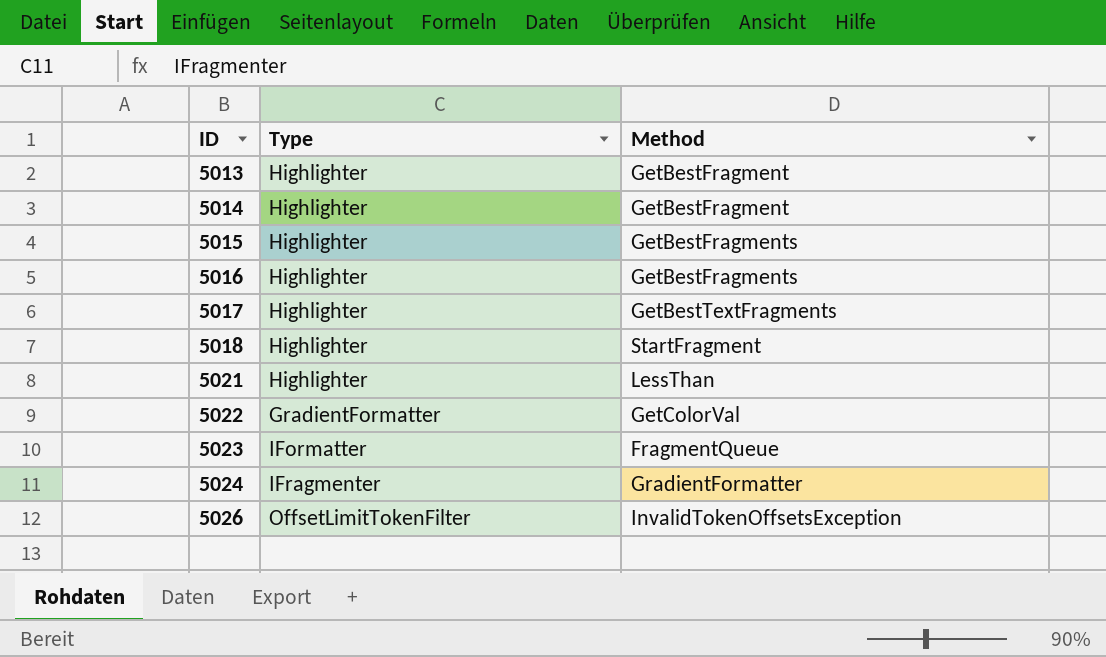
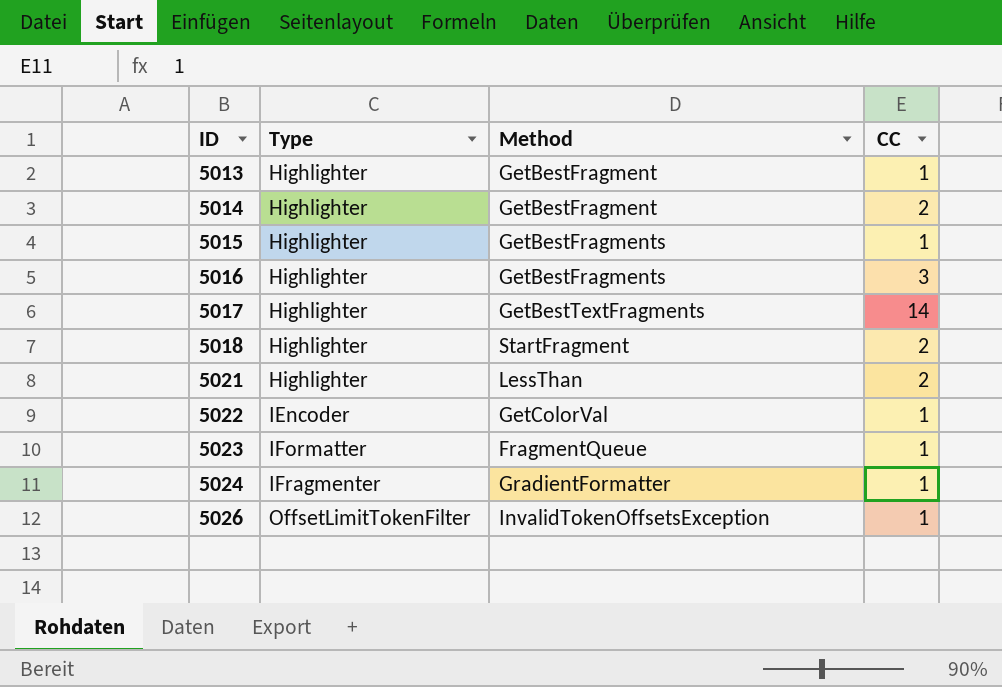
column CC | position: none -> 4
5022 | Type: GradientFormatter -> IEncoder

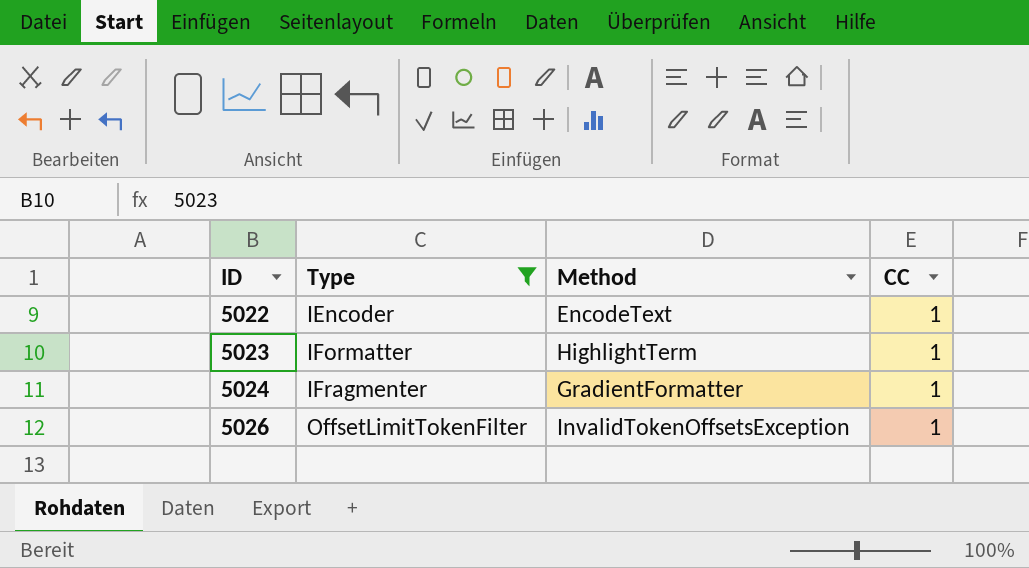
filter: none -> Type != Highlighter
5022 | Method: GetColorVal -> EncodeText
5023 | Method: FragmentQueue -> HighlightTerm

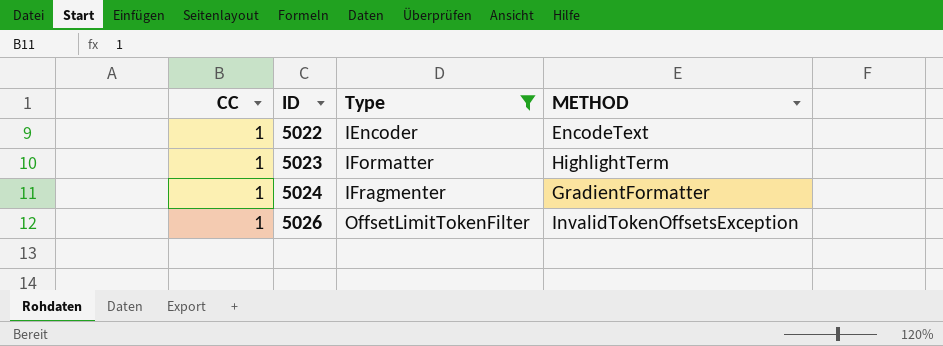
column CC | position: 4 -> 1
column name: Method -> METHOD

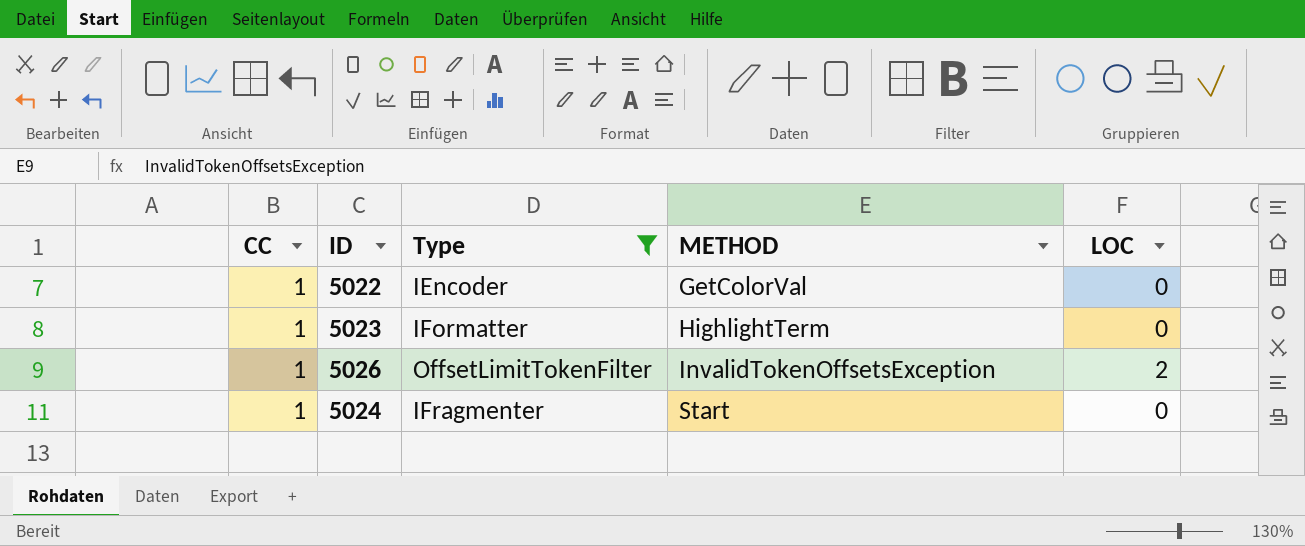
row order: ID ascending -> METHOD ascending
column LOC | position: none -> 5
5022 | METHOD: EncodeText -> GetColorVal
5024 | METHOD: GradientFormatter -> Start

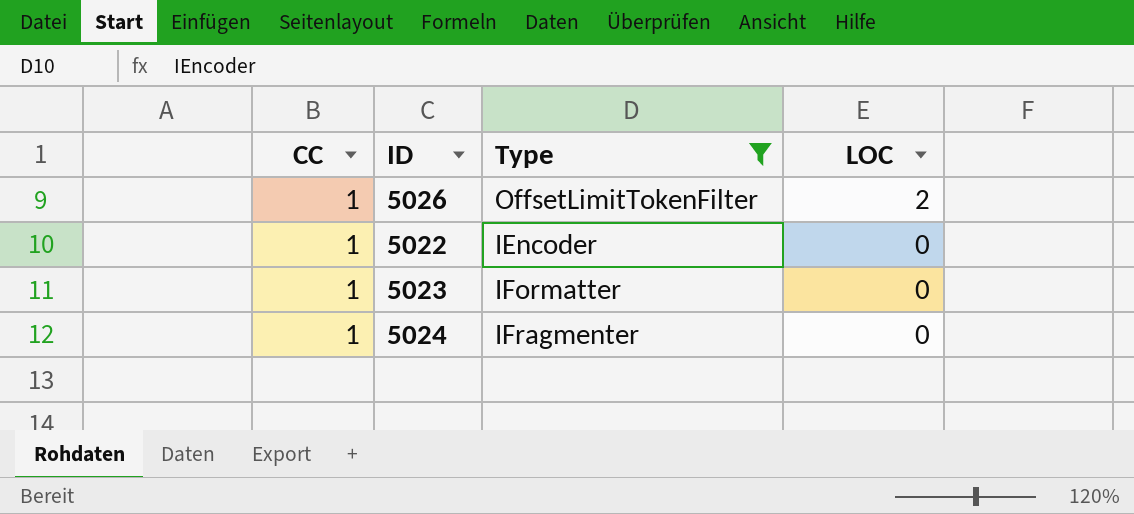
row order: METHOD ascending -> LOC descending
column METHOD | position: 4 -> none

